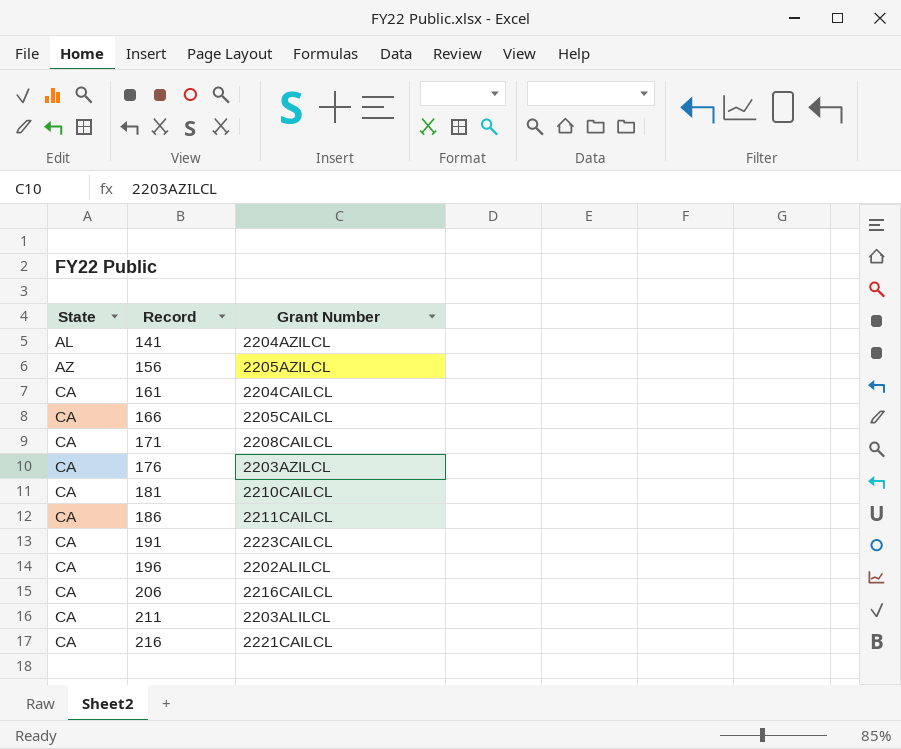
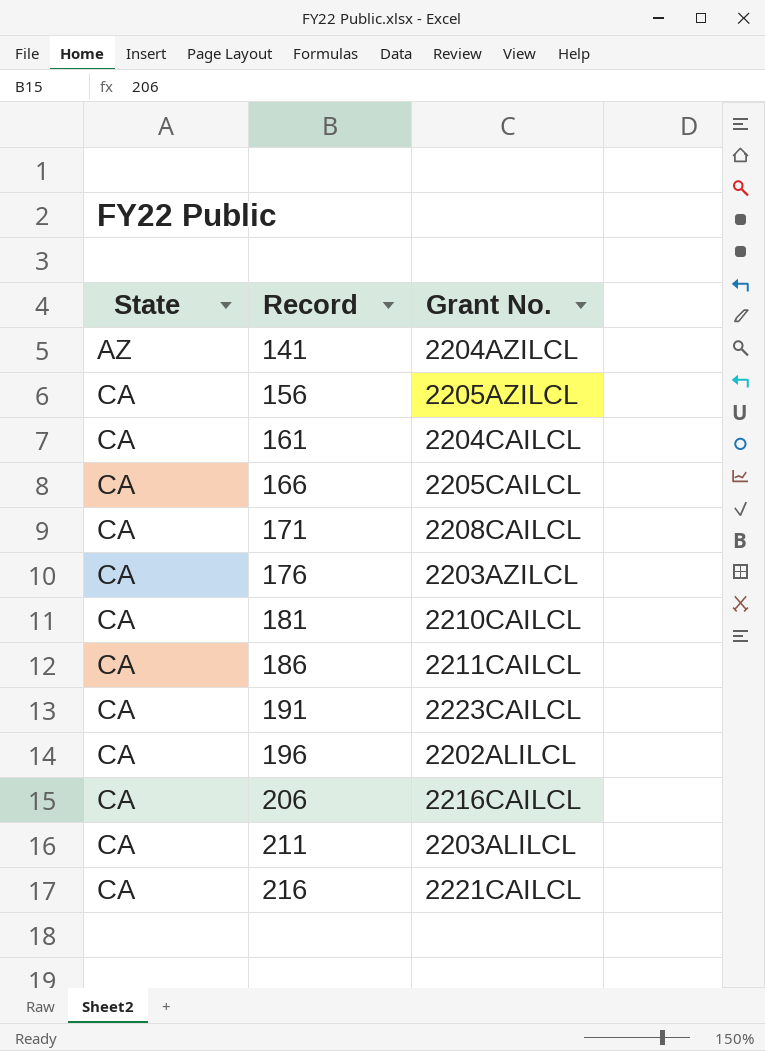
column name: Grant Number -> Grant No.
141 | State: AL -> AZ
156 | State: AZ -> CA

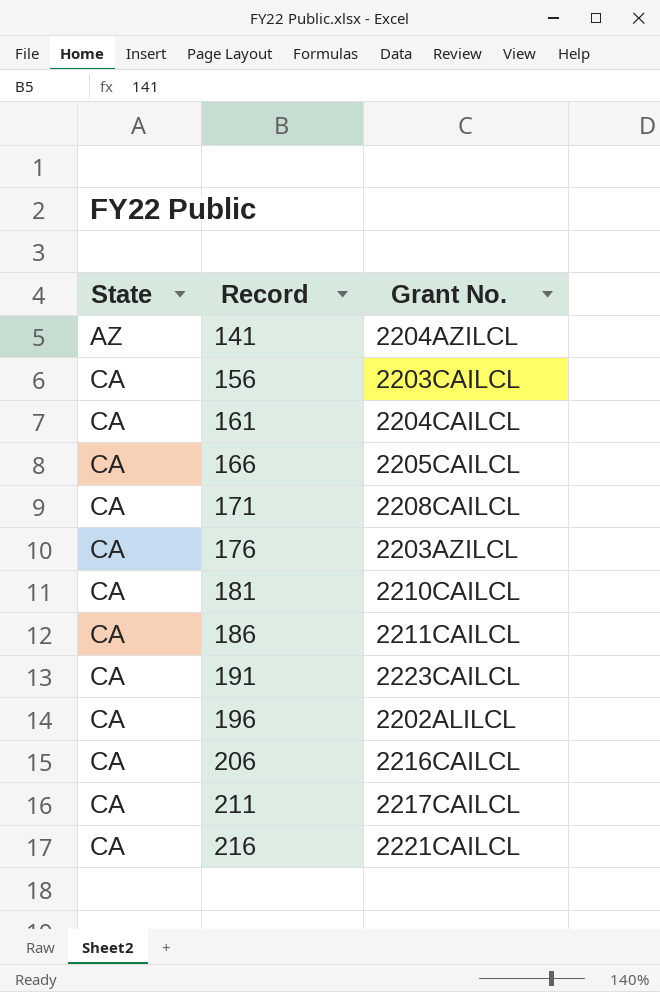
156 | Grant No.: 2205AZILCL -> 2203CAILCL
211 | Grant No.: 2203ALILCL -> 2217CAILCL

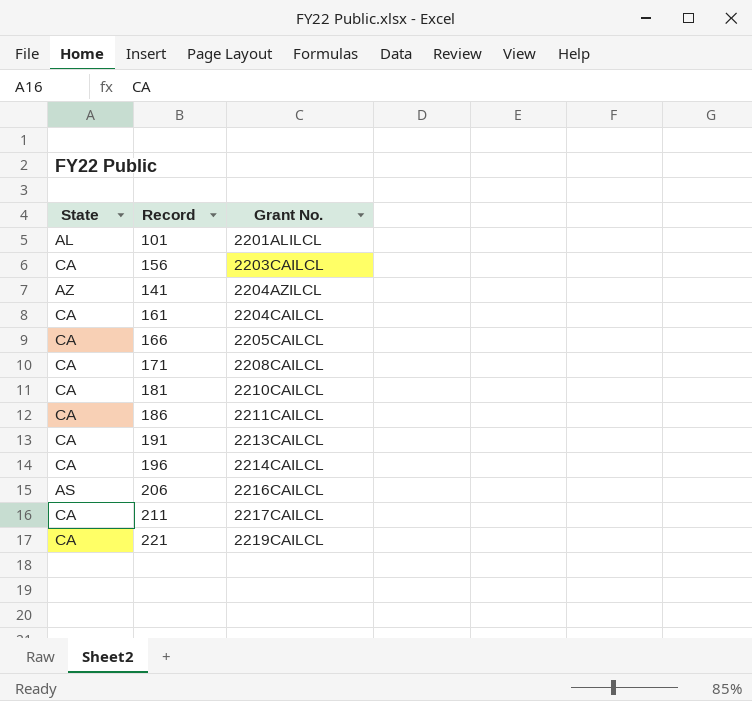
row order: State ascending -> Grant No. ascending
row 176: CA | 2203AZILCL -> none
row 216: CA | 2221CAILCL -> none
row 101: none -> AL | 2201ALILCL
191 | Grant No.: 2223CAILCL -> 2213CAILCL
196 | Grant No.: 2202ALILCL -> 2214CAILCL
206 | State: CA -> AS
row 221: none -> CA | 2219CAILCL

